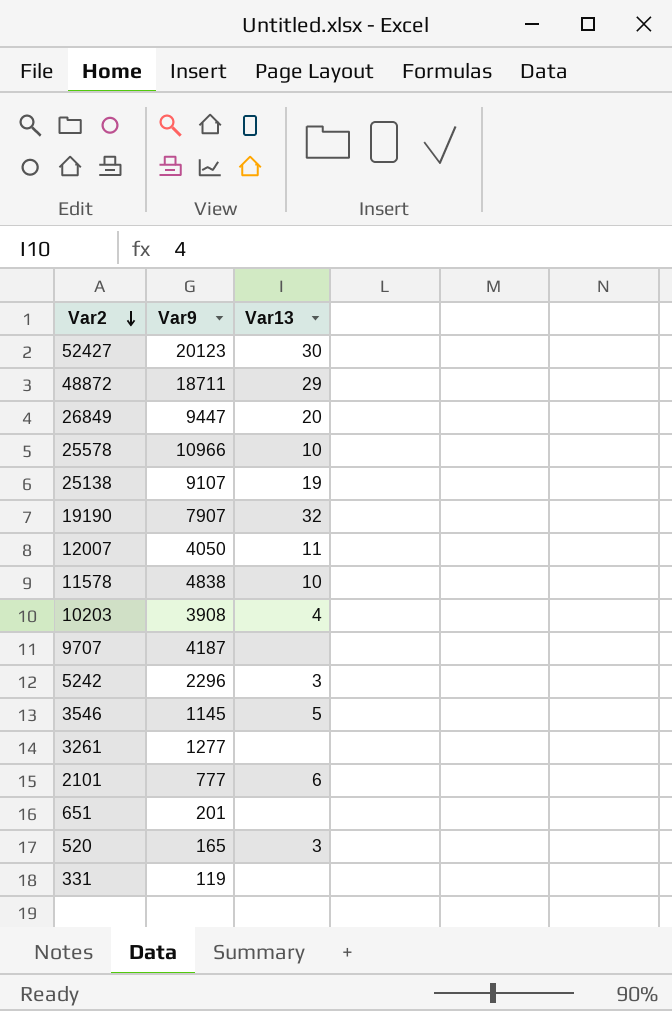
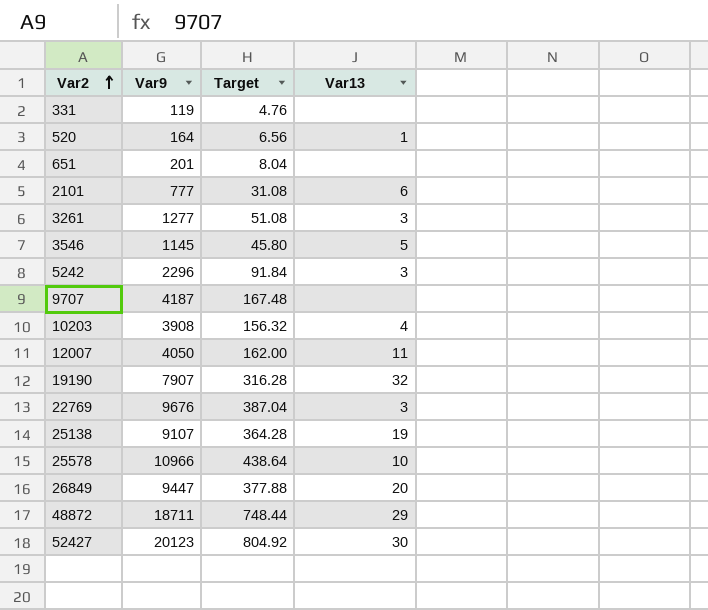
row order: Var2 descending -> Var2 ascending
column Target | formula: none -> [Var9] * 0.04
row 11578: 4838 | 10 -> none
520 | Var9: 165 -> 164
520 | Var13: 3 -> 1
3261 | Var13: none -> 3
row 22769: none -> 9676 | 387.04 | 3

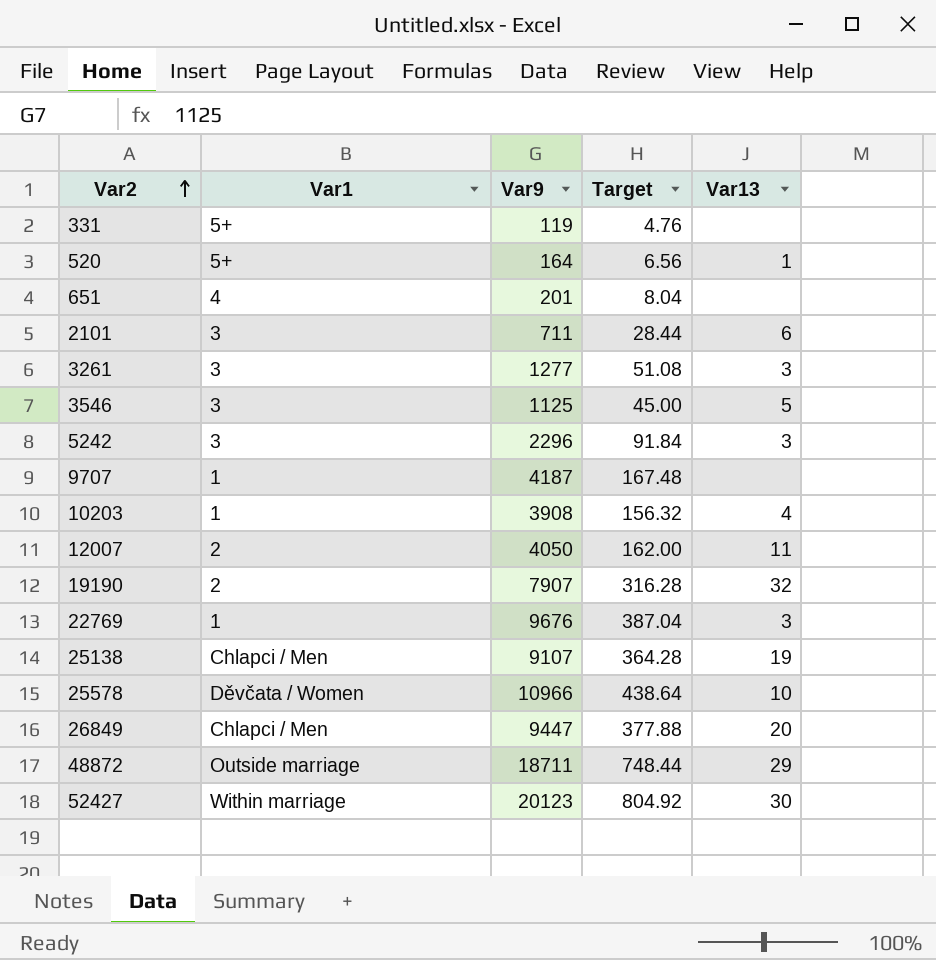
column Var1 | position: none -> 2
2101 | Var9: 777 -> 711
2101 | Target: 31.08 -> 28.44
3546 | Var9: 1145 -> 1125
3546 | Target: 45.80 -> 45.00

